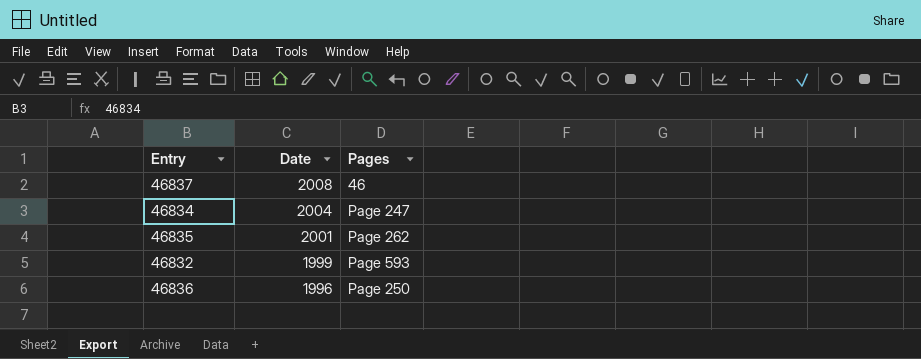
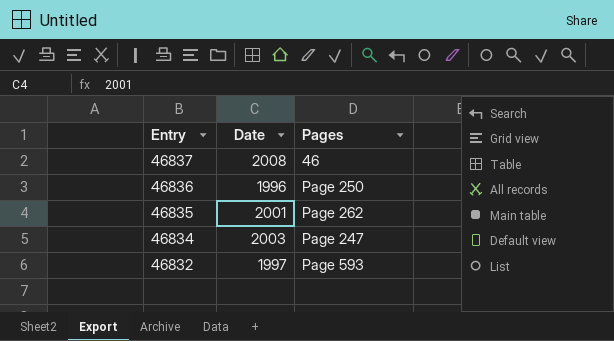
row order: Date descending -> Entry descending
46834 | Date: 2004 -> 2003
46832 | Date: 1999 -> 1997

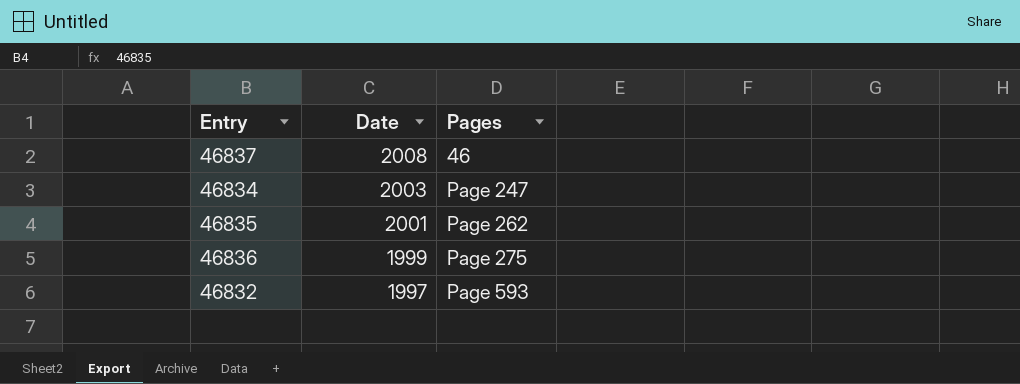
row order: Entry descending -> Date descending
46836 | Date: 1996 -> 1999
46836 | Pages: Page 250 -> Page 275

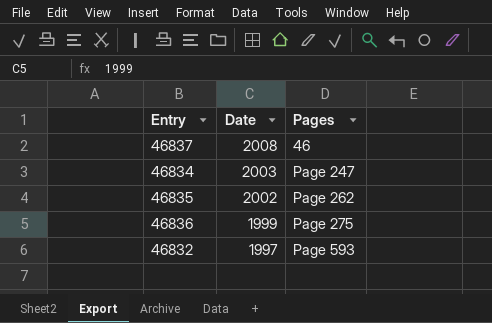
46835 | Date: 2001 -> 2002

